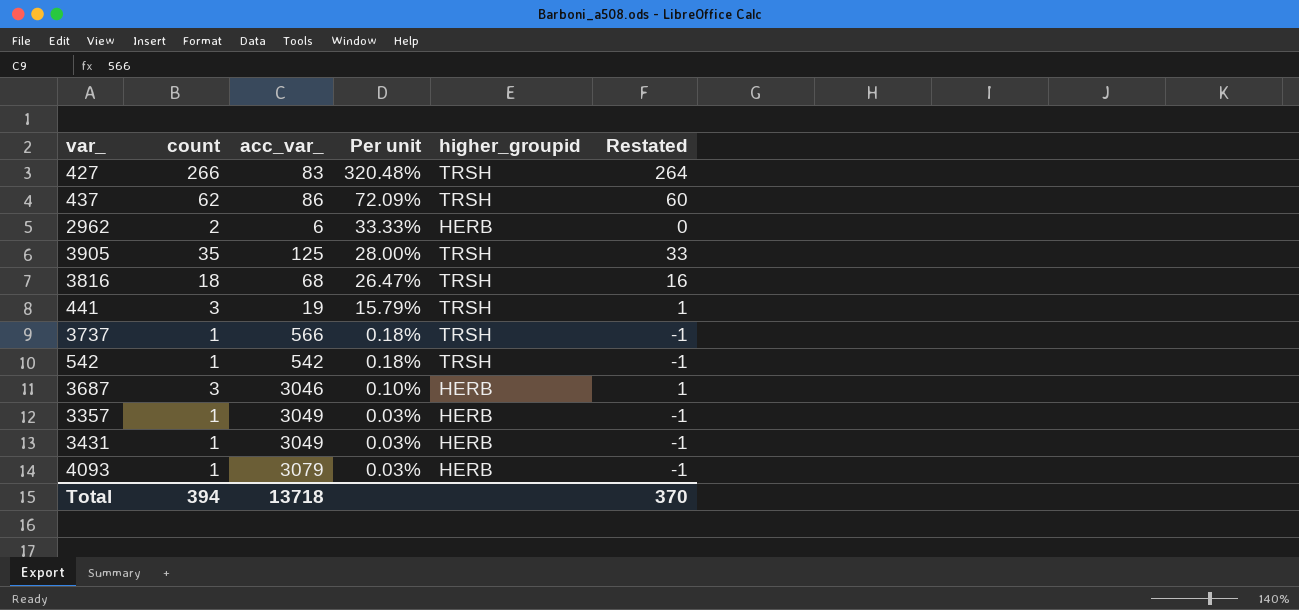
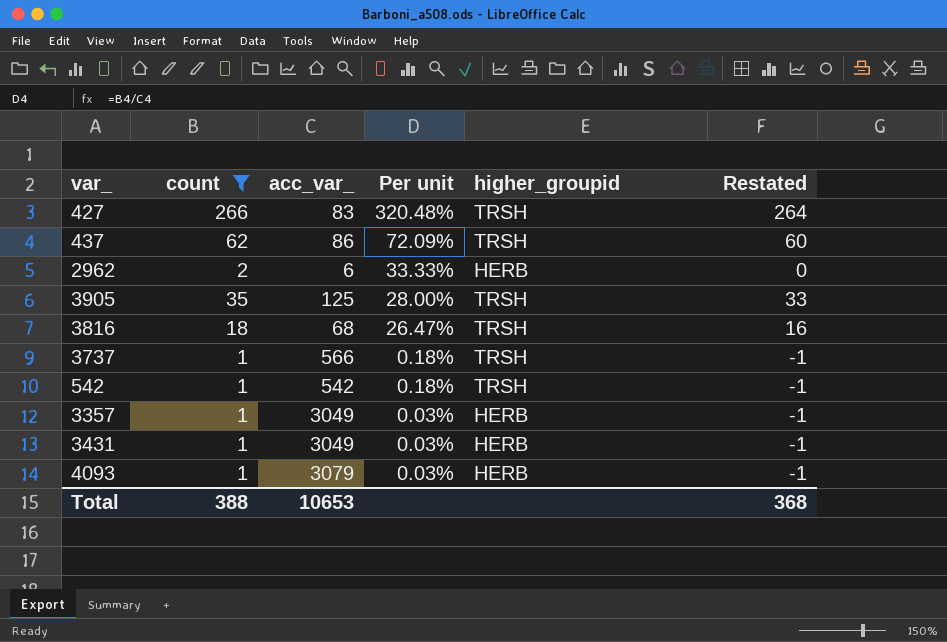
filter: none -> count != 3
Total | count: 394 -> 388
Total | acc_var_: 13718 -> 10653
Total | Restated: 370 -> 368

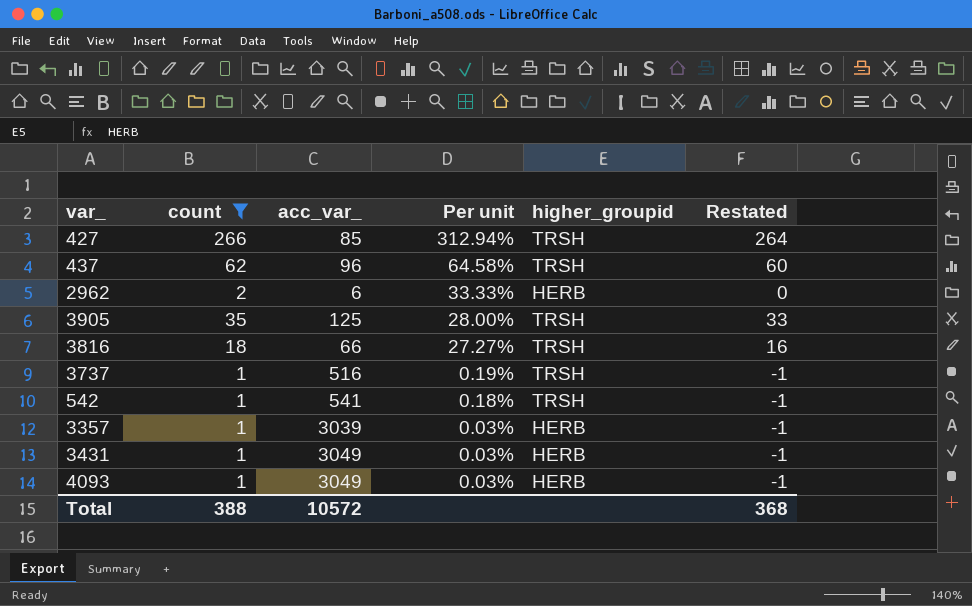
427 | acc_var_: 83 -> 85
427 | Per unit: 320.48% -> 312.94%
437 | acc_var_: 86 -> 96
437 | Per unit: 72.09% -> 64.58%
3816 | acc_var_: 68 -> 66
3816 | Per unit: 26.47% -> 27.27%
3737 | acc_var_: 566 -> 516
3737 | Per unit: 0.18% -> 0.19%
542 | acc_var_: 542 -> 541
3357 | acc_var_: 3049 -> 3039
4093 | acc_var_: 3079 -> 3049
Total | acc_var_: 10653 -> 10572

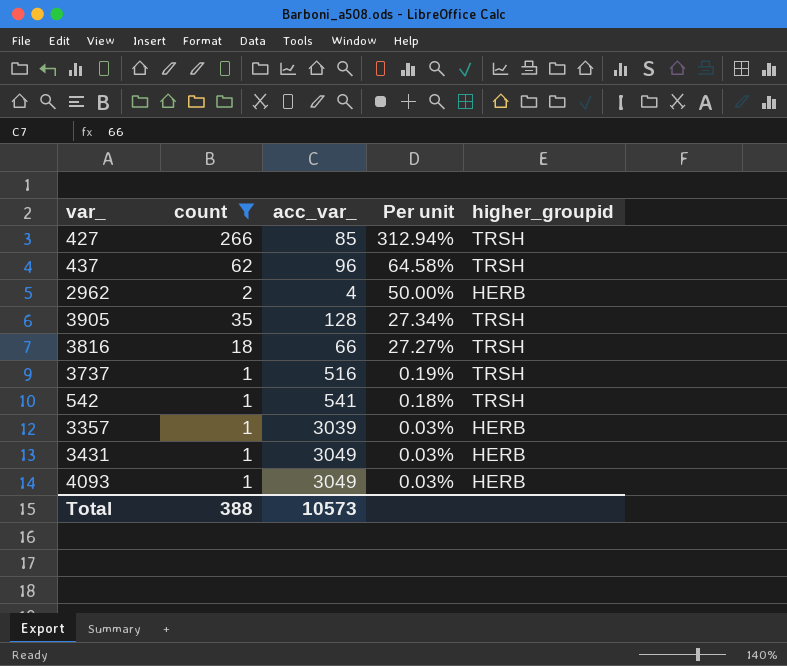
column Restated | formula: [count] - 2 -> none
2962 | acc_var_: 6 -> 4
2962 | Per unit: 33.33% -> 50.00%
3905 | acc_var_: 125 -> 128
3905 | Per unit: 28.00% -> 27.34%
Total | acc_var_: 10572 -> 10573

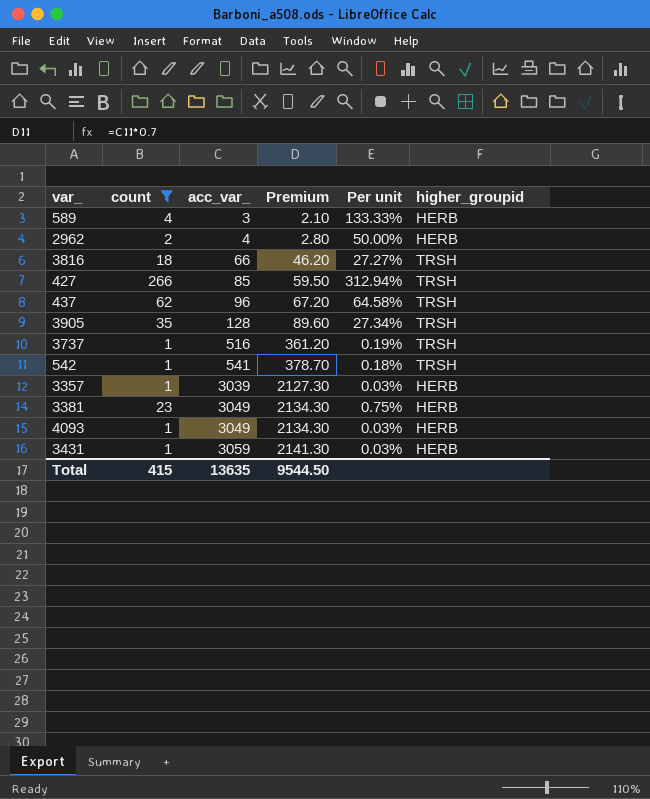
row order: Per unit descending -> acc_var_ ascending
column Premium | formula: none -> [acc_var_] * 0.7
row 589: none -> 4 | 3 | 2.10 | 133.33% | HERB
row 3381: none -> 23 | 3049 | 2134.30 | 0.75% | HERB
3431 | acc_var_: 3049 -> 3059
Total | count: 388 -> 415
Total | acc_var_: 10573 -> 13635

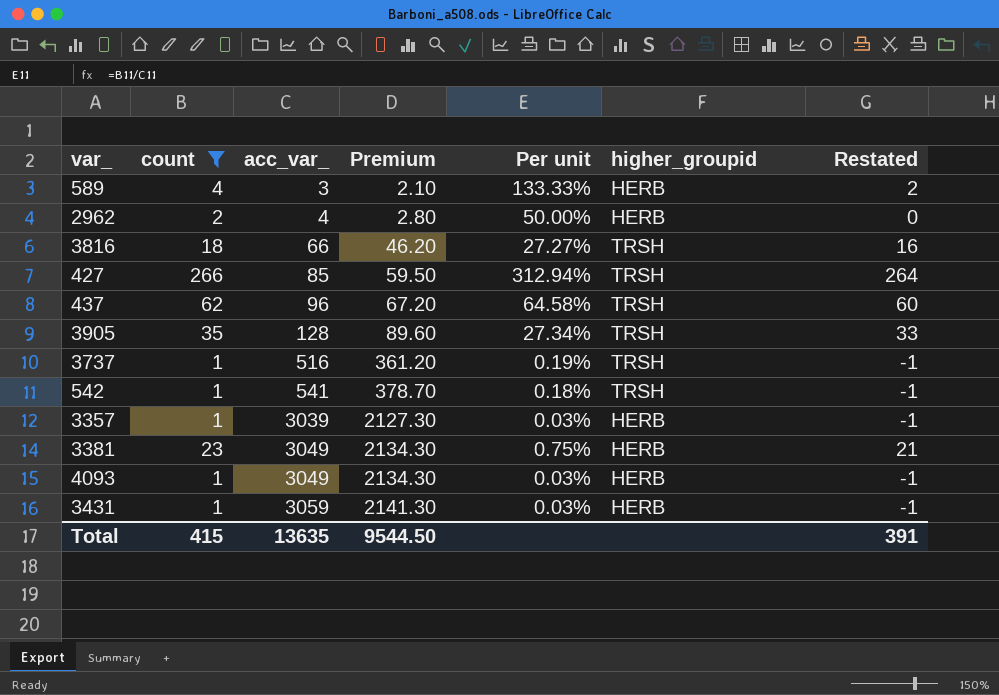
column Restated | formula: none -> [count] - 2

